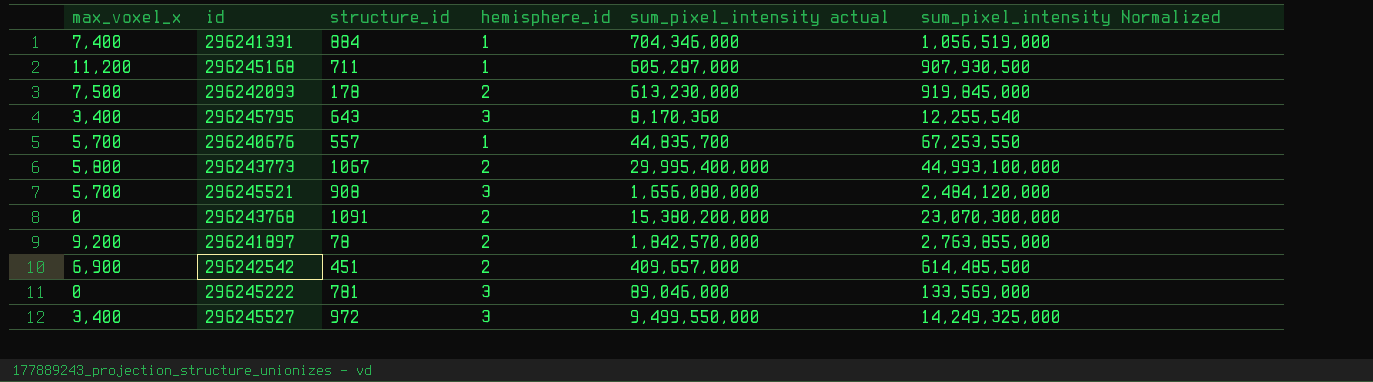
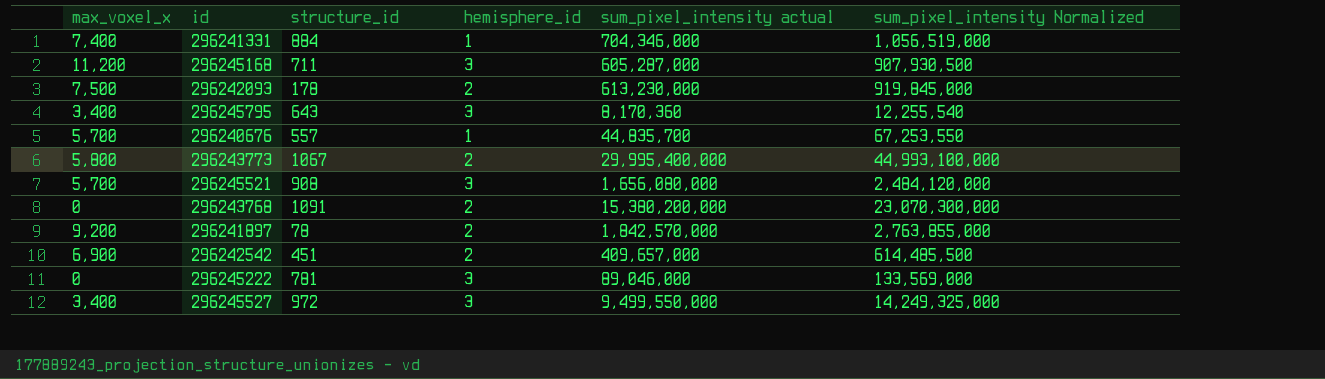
296245168 | hemisphere_id: 1 -> 3

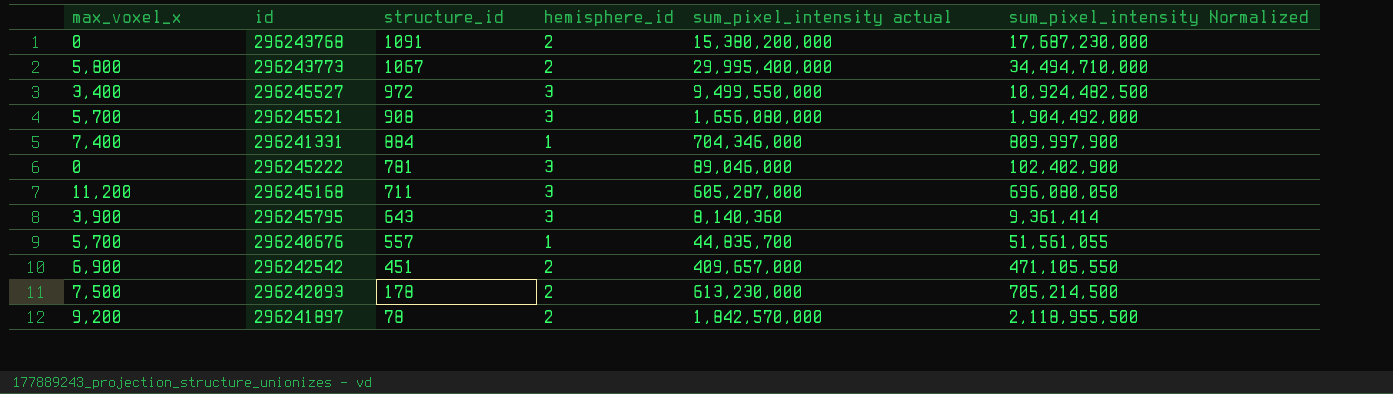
row order: none -> structure_id descending
column sum_pixel_intensity Normalized | formula: [sum_pixel_intensity actual] * 1.5 -> [sum_pixel_intensity actual] * 1.15
296245795 | max_voxel_x: 3,400 -> 3,900
296245795 | sum_pixel_intensity actual: 8,170,360 -> 8,140,360

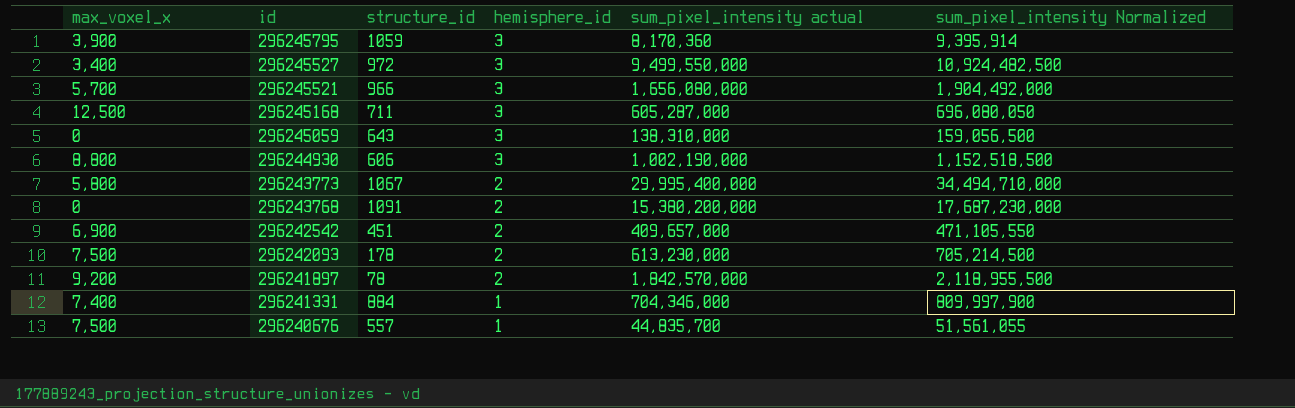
row order: structure_id descending -> id descending
row 296245222: 0 | 781 | 3 | 89,046,000 | 102,402,900 -> none
296245795 | structure_id: 643 -> 1059
296245795 | sum_pixel_intensity actual: 8,140,360 -> 8,170,360
296245795 | sum_pixel_intensity Normalized: 9,361,414 -> 9,395,914
296245521 | structure_id: 908 -> 966
296245168 | max_voxel_x: 11,200 -> 12,500
row 296245059: none -> 0 | 643 | 3 | 138,310,000 | 159,056,500
row 296244930: none -> 8,800 | 606 | 3 | 1,002,190,000 | 1,152,518,500
296240676 | max_voxel_x: 5,700 -> 7,500

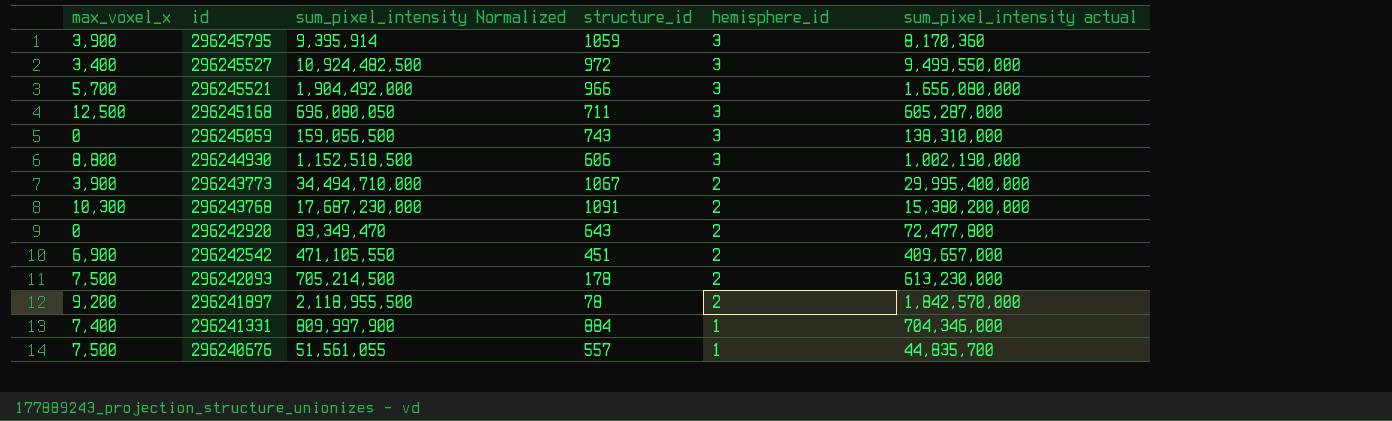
column sum_pixel_intensity Normalized | position: 6 -> 3
296245059 | structure_id: 643 -> 743
296243773 | max_voxel_x: 5,800 -> 3,900
296243768 | max_voxel_x: 0 -> 10,300
row 296242920: none -> 0 | 83,349,470 | 643 | 2 | 72,477,800

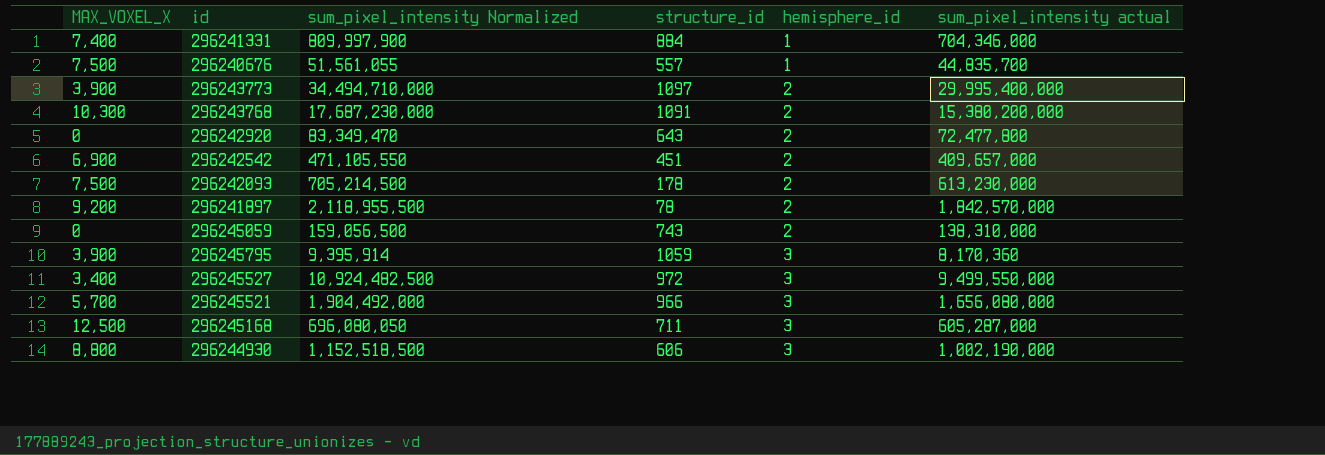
row order: id descending -> hemisphere_id ascending
column name: max_voxel_x -> MAX_VOXEL_X
296243773 | structure_id: 1067 -> 1097
296245059 | hemisphere_id: 3 -> 2

